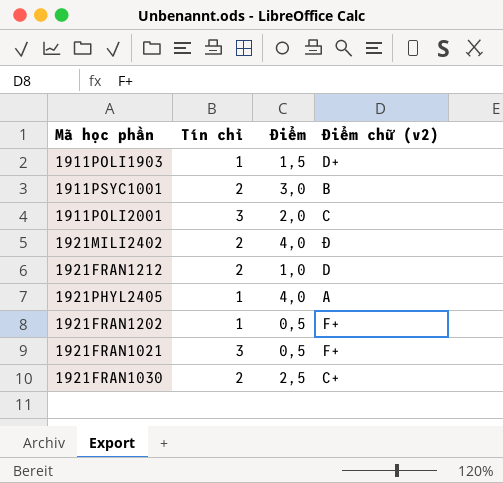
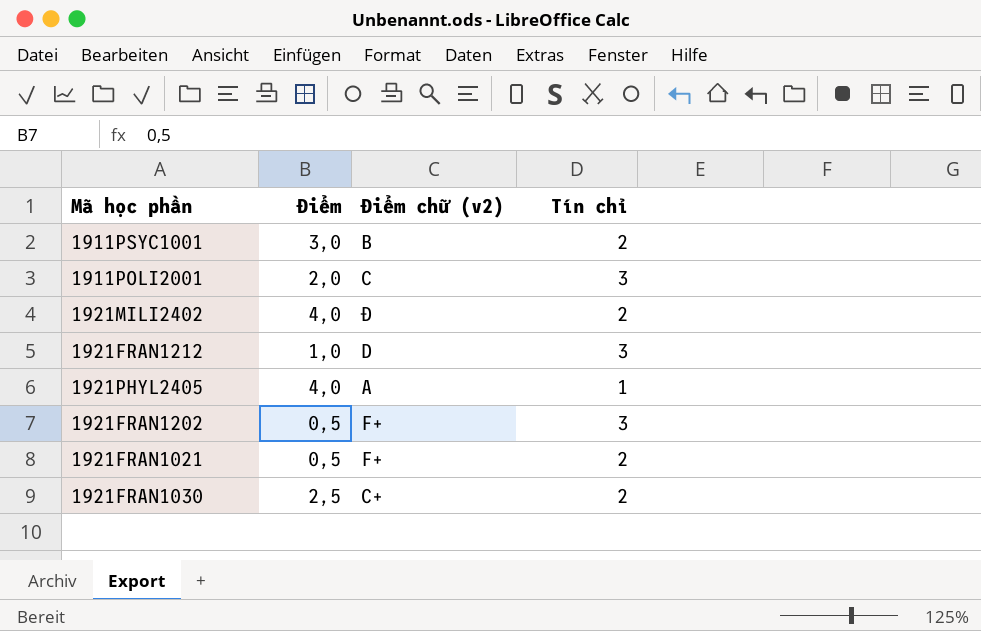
column Tín chỉ | position: 2 -> 4
row 1911POLI1903: 1 | 1,5 | D+ -> none
1921FRAN1212 | Tín chỉ: 2 -> 3
1921FRAN1202 | Tín chỉ: 1 -> 3
1921FRAN1021 | Tín chỉ: 3 -> 2

